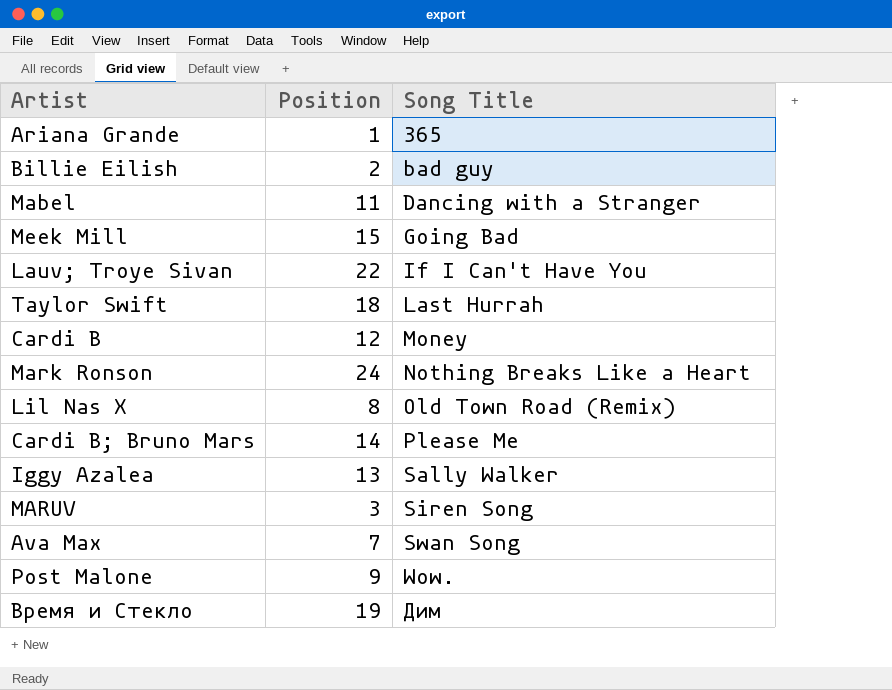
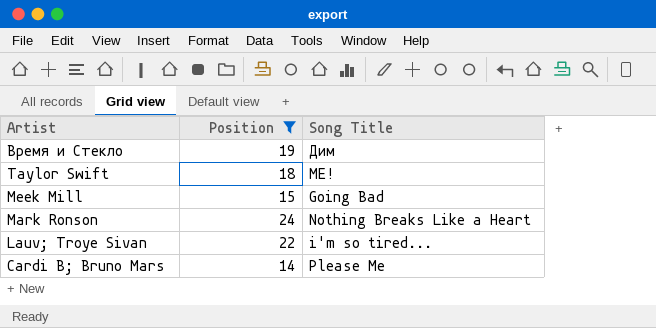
filter: none -> Position >= 14
row order: Song Title ascending -> Artist descending
Taylor Swift | Song Title: Last Hurrah -> ME!
Lauv; Troye Sivan | Song Title: If I Can't Have You -> i'm so tired...

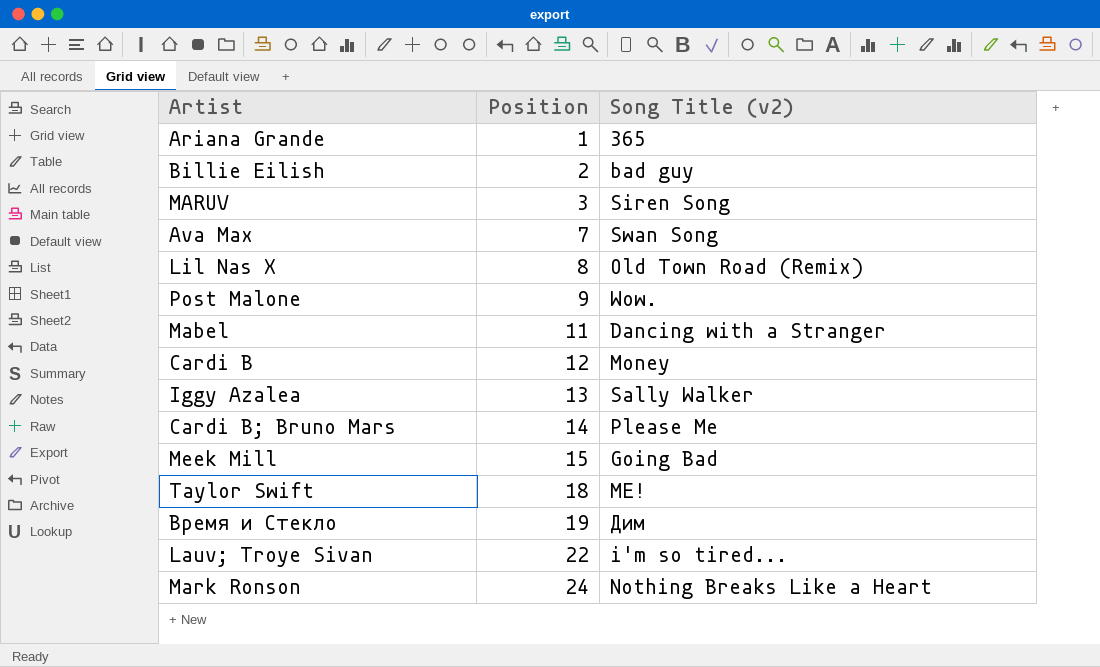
filter: Position >= 14 -> none
row order: Artist descending -> Position ascending
column name: Song Title -> Song Title (v2)

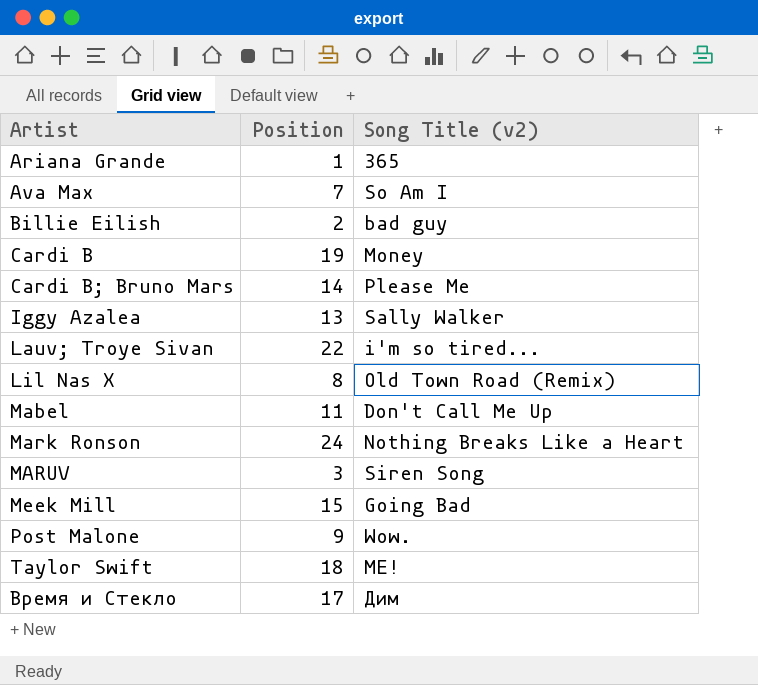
row order: Position ascending -> Artist ascending
Ava Max | Song Title (v2): Swan Song -> So Am I
Cardi B | Position: 12 -> 19
Mabel | Song Title (v2): Dancing with a Stranger -> Don't Call Me Up
Время и Стекло | Position: 19 -> 17

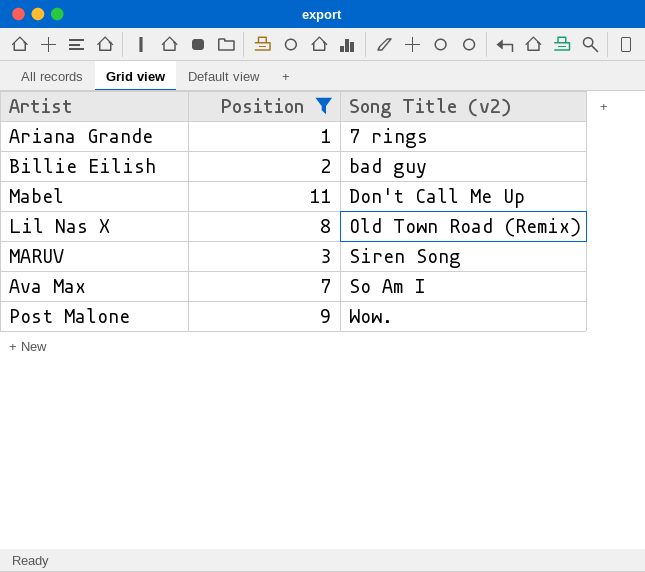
filter: none -> Position <= 11
row order: Artist ascending -> Song Title (v2) ascending
Ariana Grande | Song Title (v2): 365 -> 7 rings

